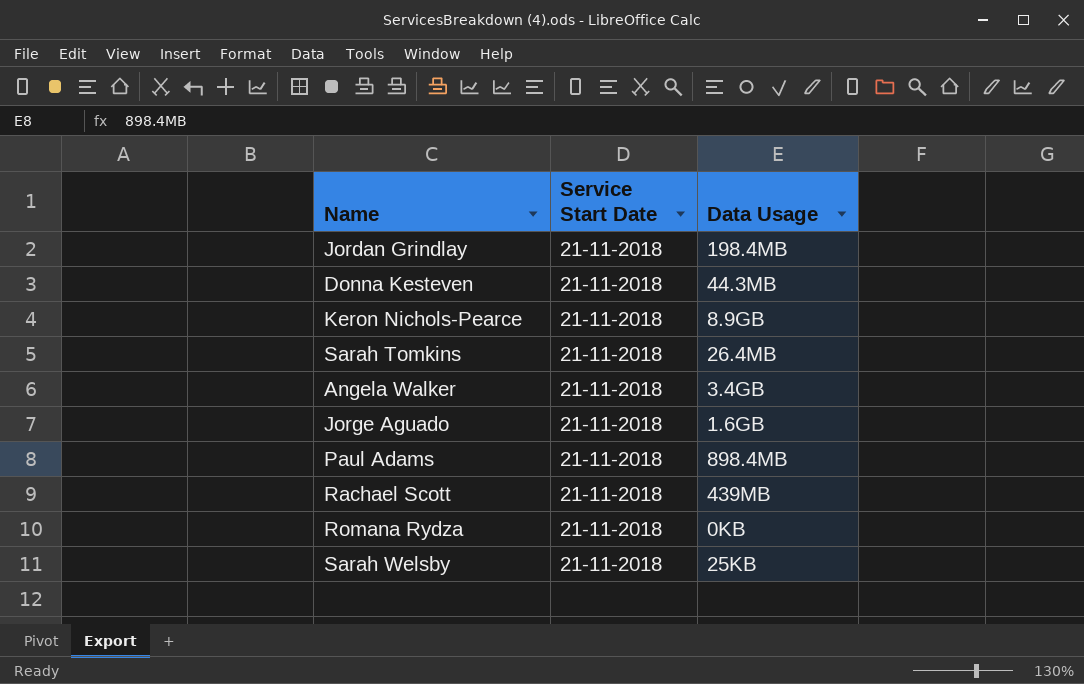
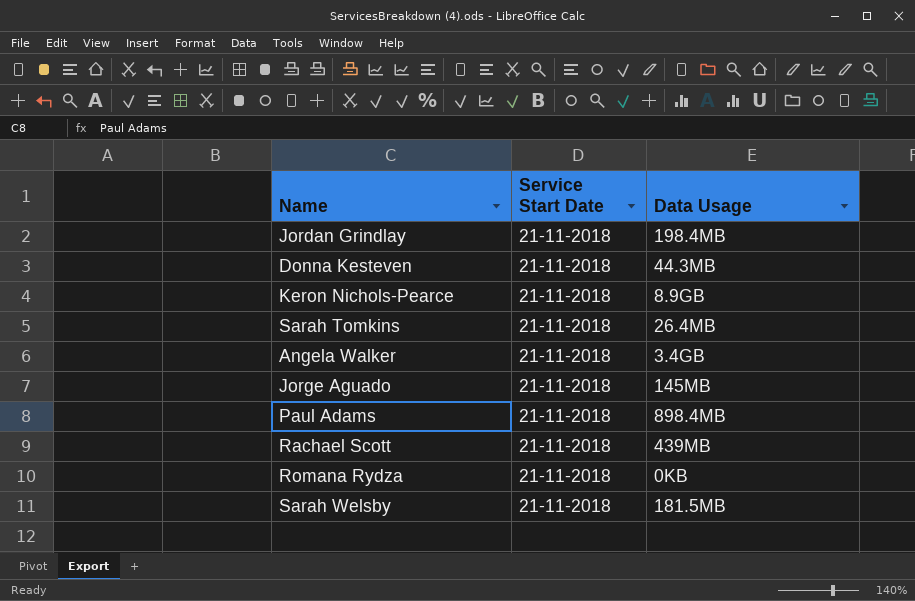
Jorge Aguado | Data Usage: 1.6GB -> 145MB
Sarah Welsby | Data Usage: 25KB -> 181.5MB

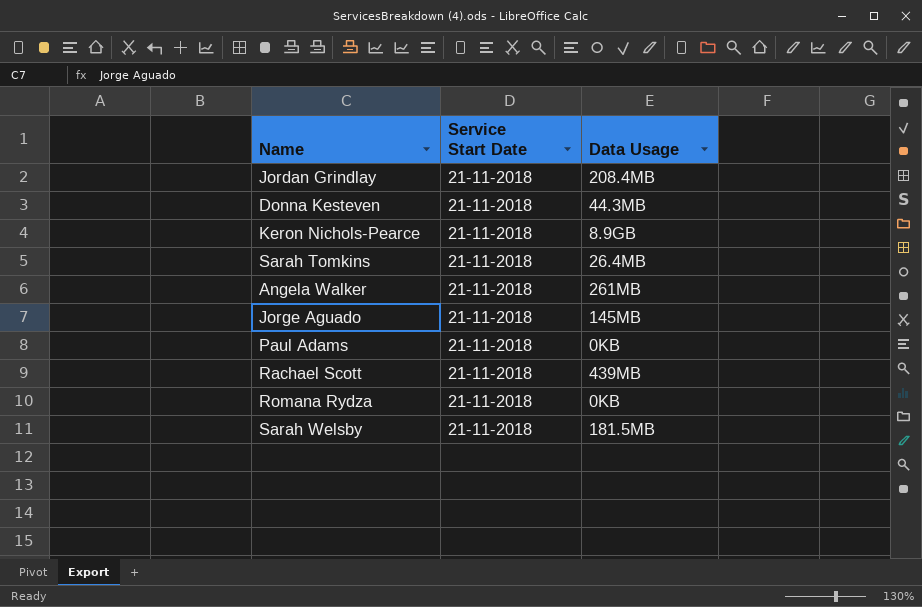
Jordan Grindlay | Data Usage: 198.4MB -> 208.4MB
Angela Walker | Data Usage: 3.4GB -> 261MB
Paul Adams | Data Usage: 898.4MB -> 0KB

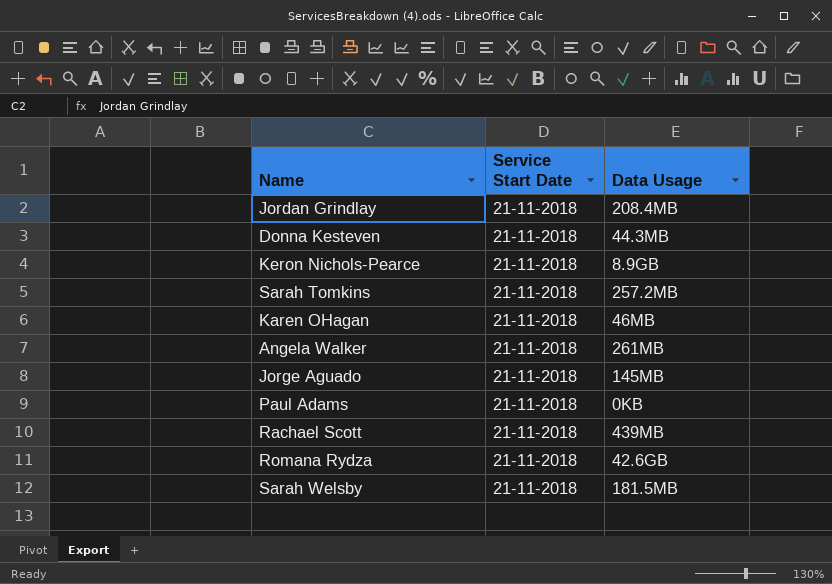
Sarah Tomkins | Data Usage: 26.4MB -> 257.2MB
row Karen OHagan: none -> 21-11-2018 | 46MB
Romana Rydza | Data Usage: 0KB -> 42.6GB

